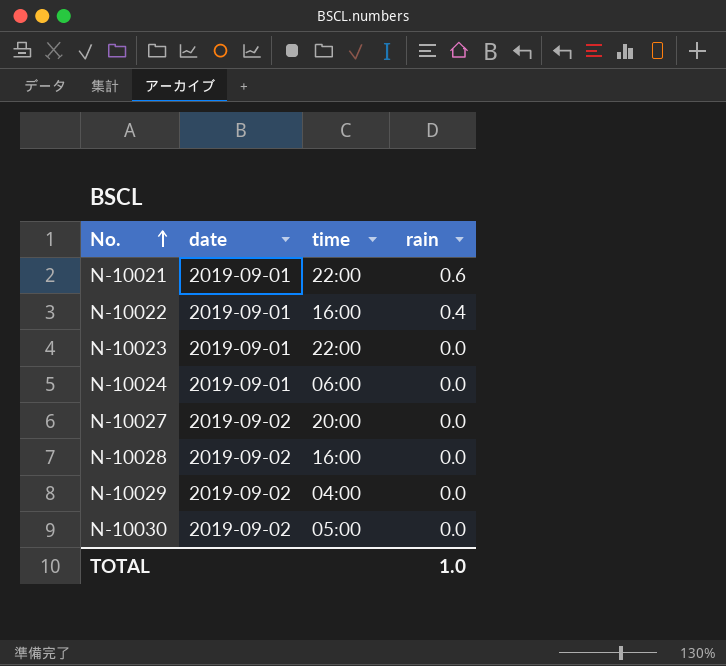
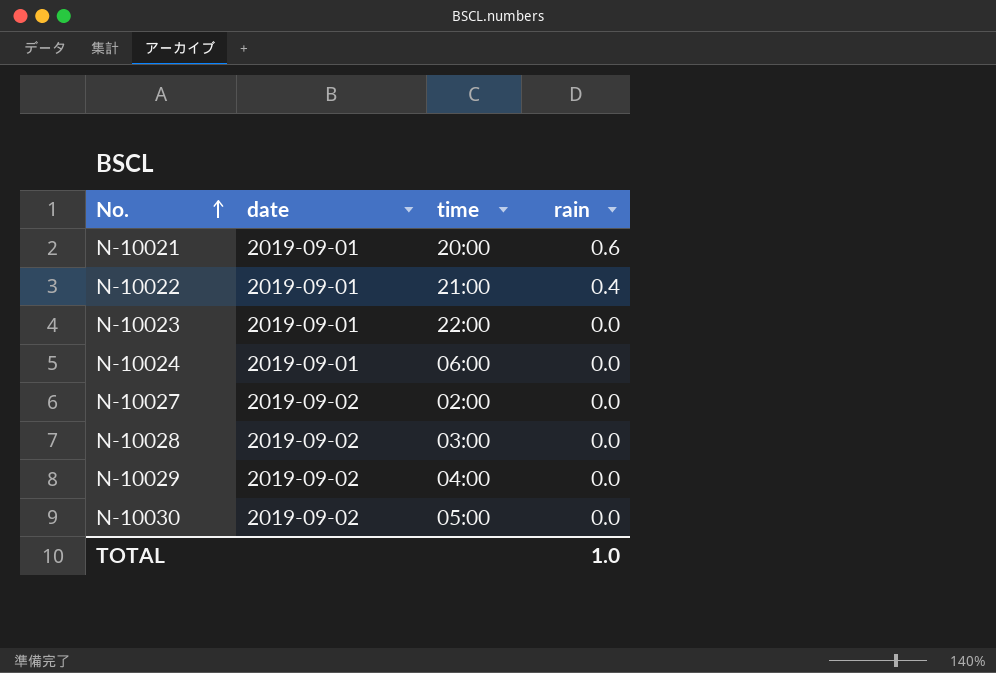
N-10021 | time: 22:00 -> 20:00
N-10022 | time: 16:00 -> 21:00
N-10027 | time: 20:00 -> 02:00
N-10028 | time: 16:00 -> 03:00

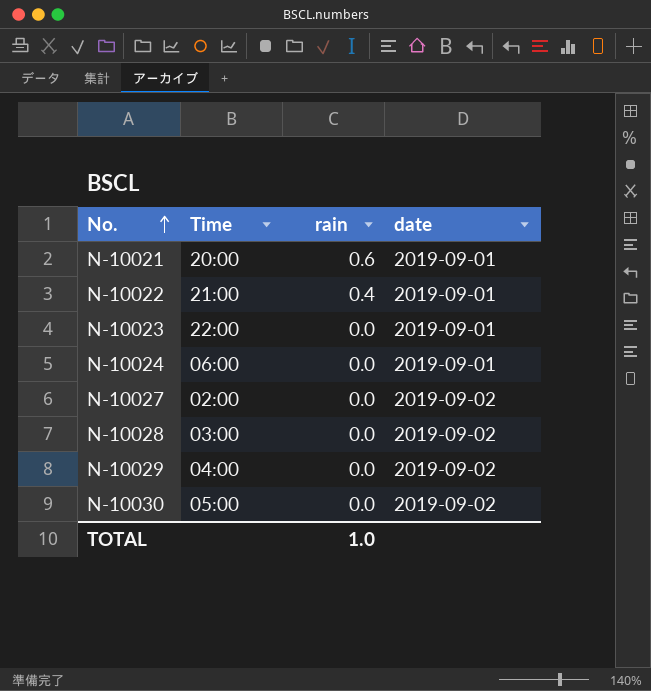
column name: time -> Time
column date | position: 2 -> 4

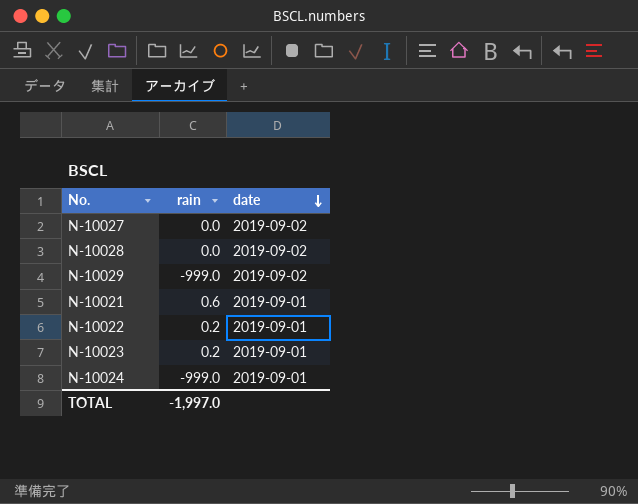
row order: No. ascending -> date descending
column Time | position: 2 -> none
row N-10030: 05:00 | 0.0 | 2019-09-02 -> none
N-10029 | rain: 0.0 -> -999.0
N-10022 | rain: 0.4 -> 0.2
N-10023 | rain: 0.0 -> 0.2
N-10024 | rain: 0.0 -> -999.0
TOTAL | rain: 1.0 -> -1,997.0

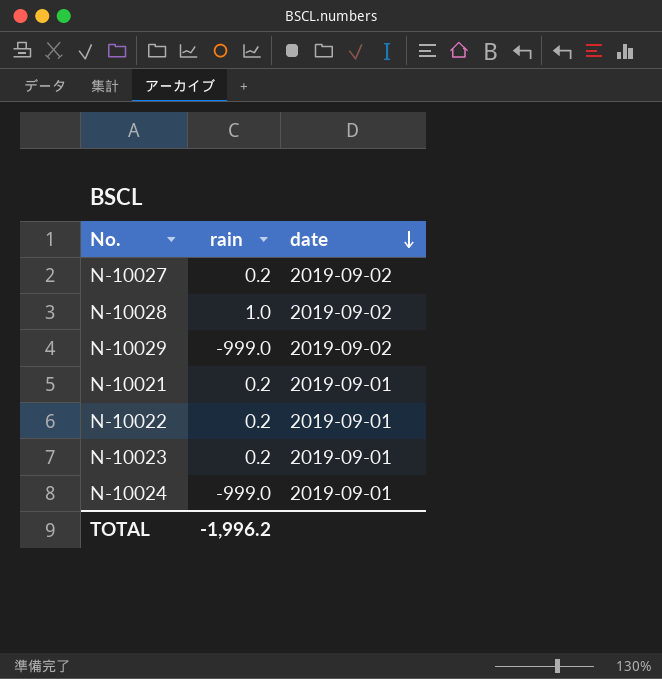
N-10027 | rain: 0.0 -> 0.2
N-10028 | rain: 0.0 -> 1.0
N-10021 | rain: 0.6 -> 0.2
TOTAL | rain: -1,997.0 -> -1,996.2

